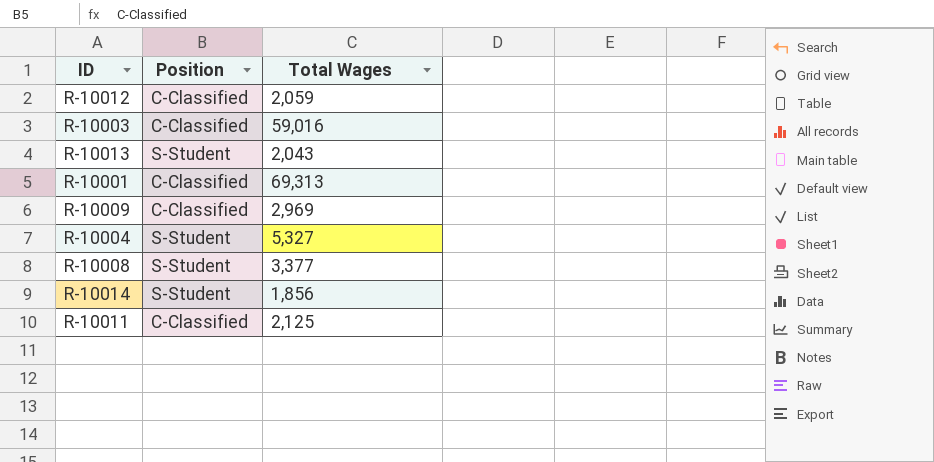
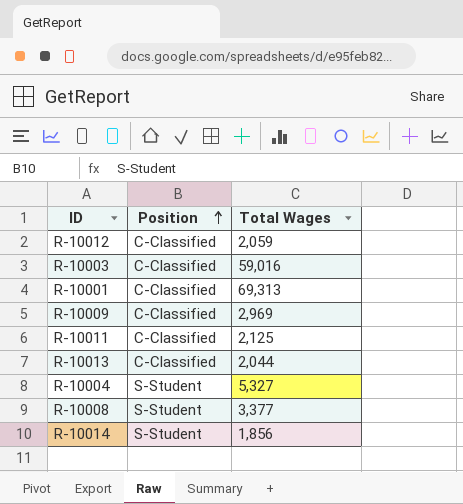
row order: none -> Position ascending
R-10013 | Position: S-Student -> C-Classified
R-10013 | Total Wages: 2,043 -> 2,044

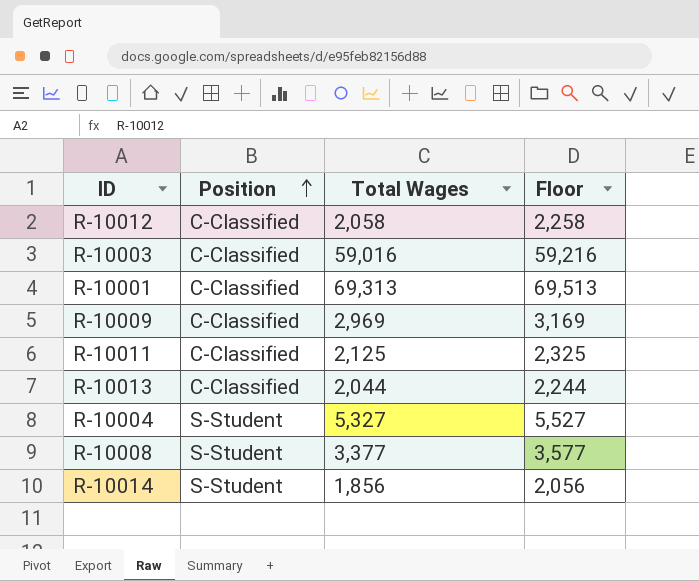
column Floor | formula: none -> [Total Wages] + 200
R-10012 | Total Wages: 2,059 -> 2,058

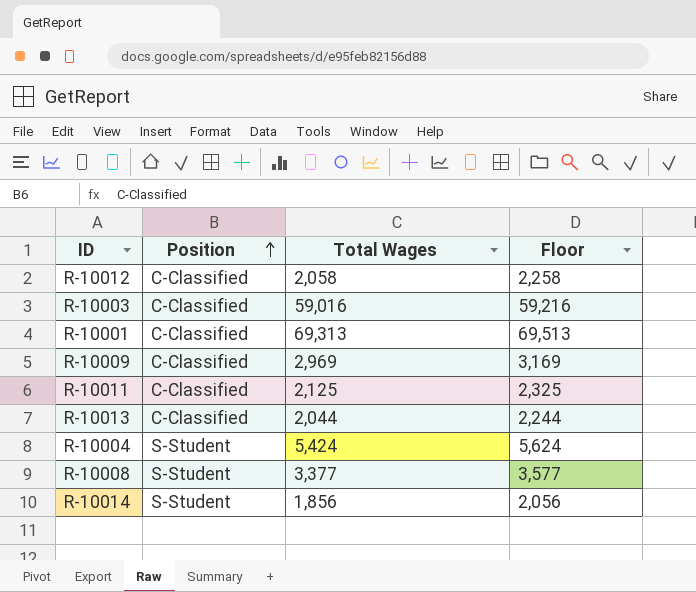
R-10004 | Total Wages: 5,327 -> 5,424
R-10004 | Floor: 5,527 -> 5,624

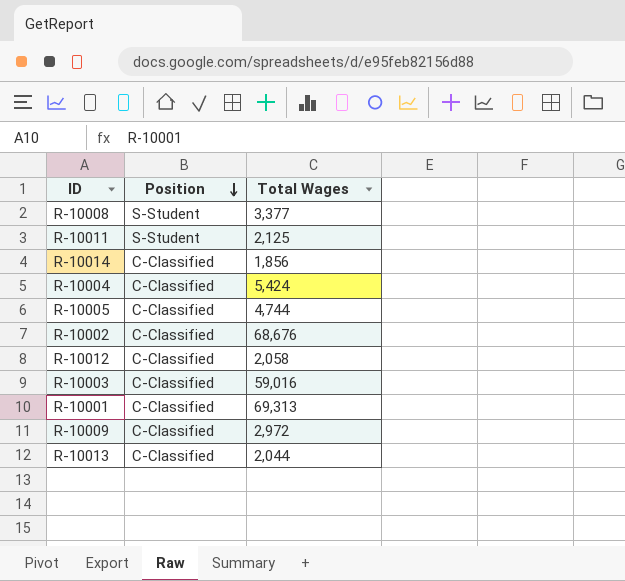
row order: Position ascending -> Position descending
column Floor | formula: [Total Wages] + 200 -> none
R-10011 | Position: C-Classified -> S-Student
R-10014 | Position: S-Student -> C-Classified
R-10004 | Position: S-Student -> C-Classified
row R-10005: none -> C-Classified | 4,744
row R-10002: none -> C-Classified | 68,676
R-10009 | Total Wages: 2,969 -> 2,972

